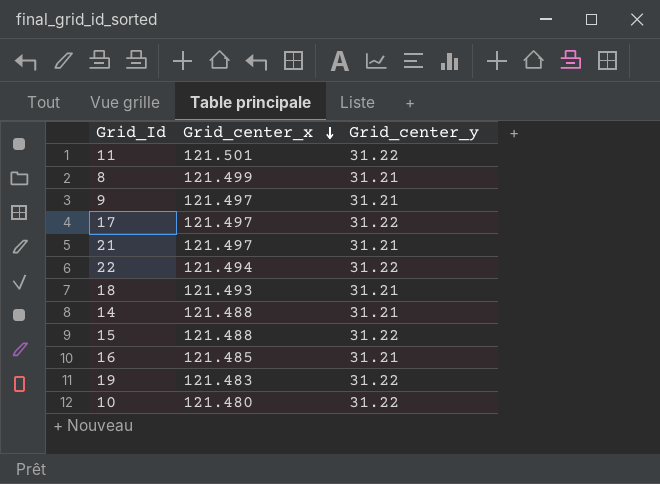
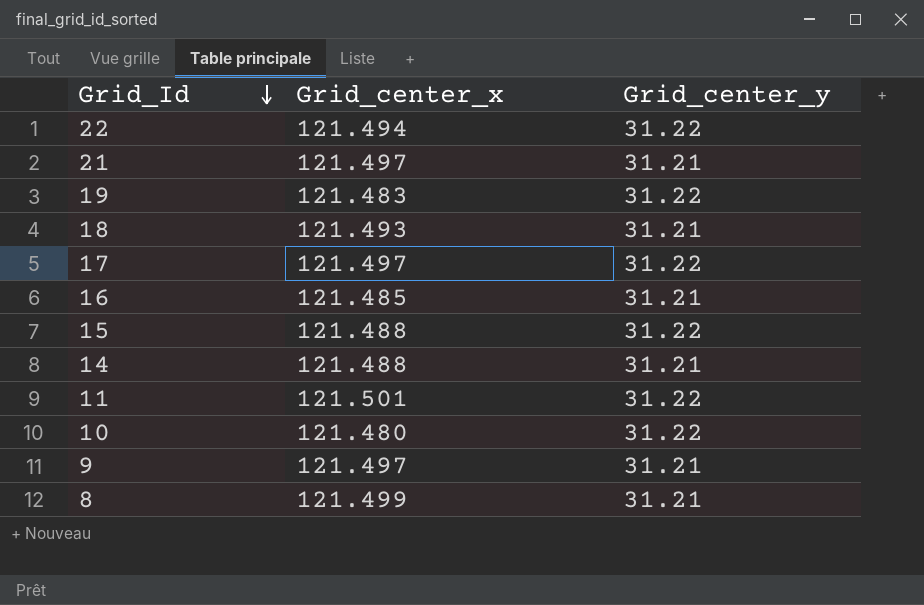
row order: Grid_center_x descending -> Grid_Id descending

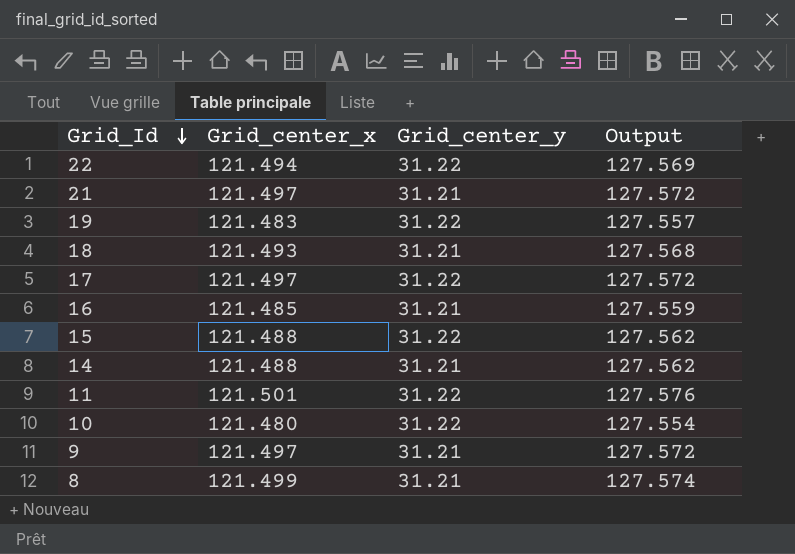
column Output | formula: none -> [Grid_center_x] * 1.05

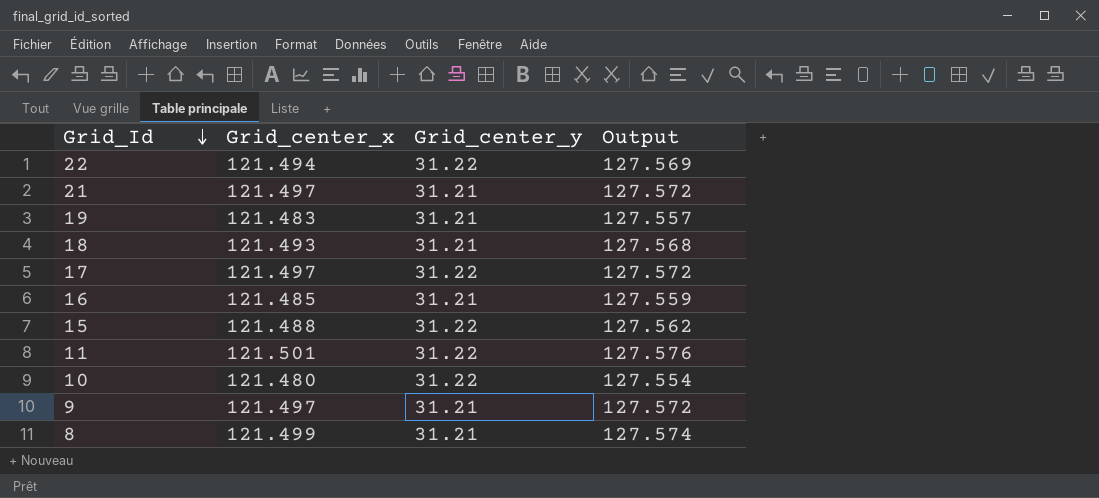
row 14: 121.488 | 31.21 | 127.562 -> none
19 | Grid_center_y: 31.22 -> 31.21

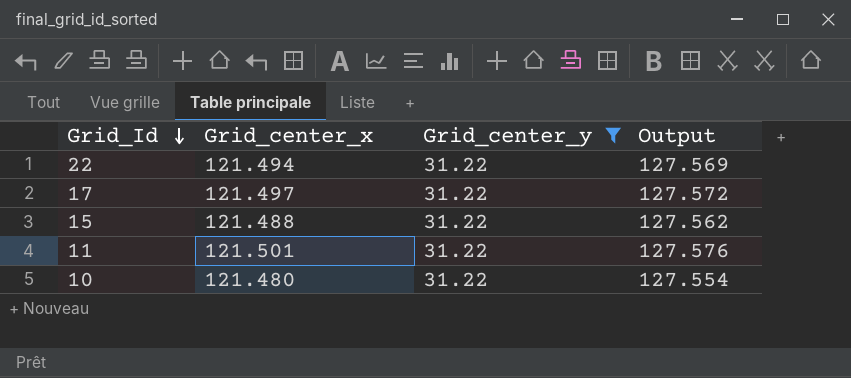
filter: none -> Grid_center_y = 31.22

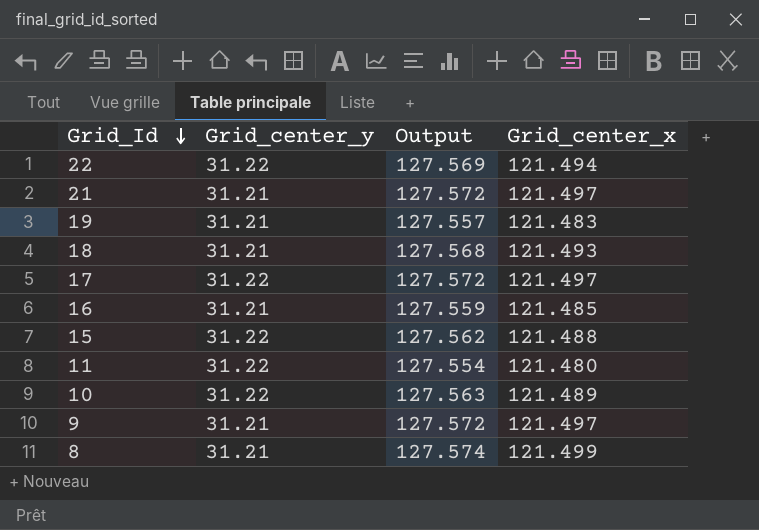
filter: Grid_center_y = 31.22 -> none
column Grid_center_x | position: 2 -> 4
11 | Output: 127.576 -> 127.554
11 | Grid_center_x: 121.501 -> 121.480
10 | Output: 127.554 -> 127.563
10 | Grid_center_x: 121.480 -> 121.489

